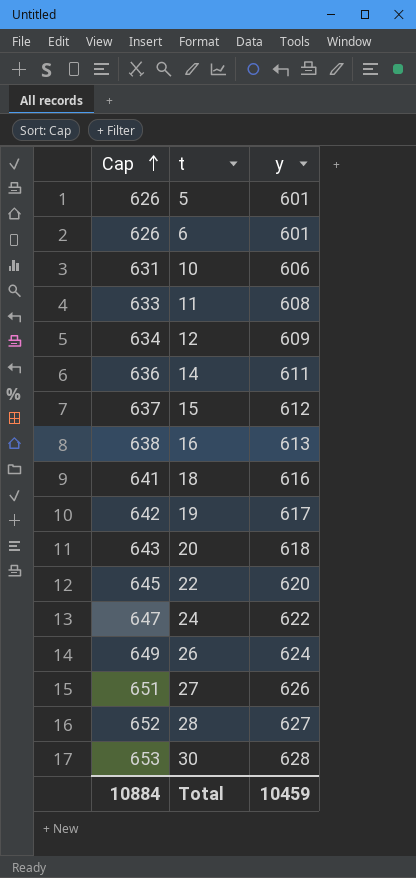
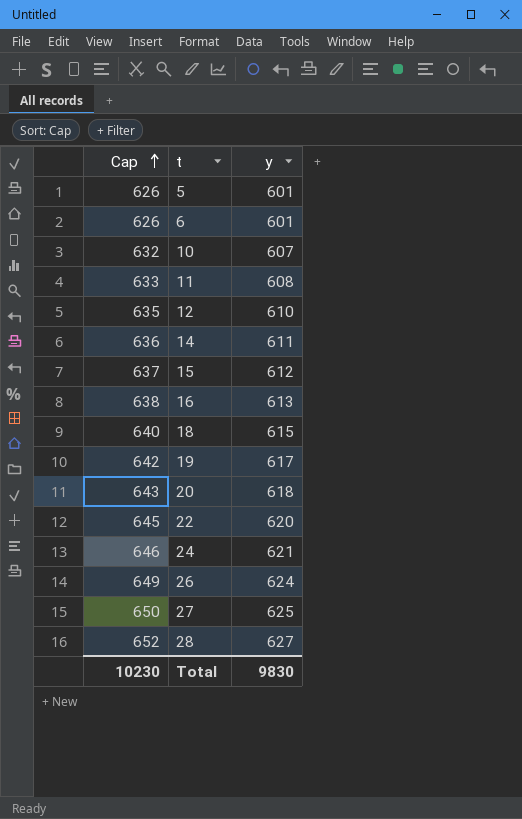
row 30: 653 | 628 -> none
10 | Cap: 631 -> 632
10 | y: 606 -> 607
12 | Cap: 634 -> 635
12 | y: 609 -> 610
18 | Cap: 641 -> 640
18 | y: 616 -> 615
24 | Cap: 647 -> 646
24 | y: 622 -> 621
27 | Cap: 651 -> 650
27 | y: 626 -> 625
Total | Cap: 10884 -> 10230
Total | y: 10459 -> 9830

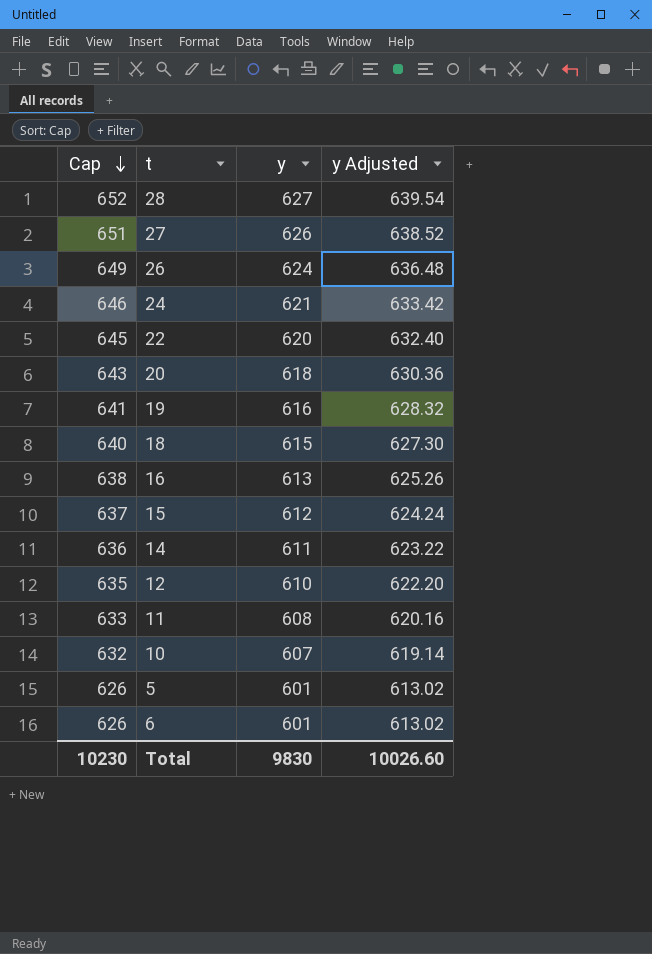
row order: Cap ascending -> Cap descending
column y Adjusted | formula: none -> [y] * 1.02
27 | Cap: 650 -> 651
27 | y: 625 -> 626
19 | Cap: 642 -> 641
19 | y: 617 -> 616

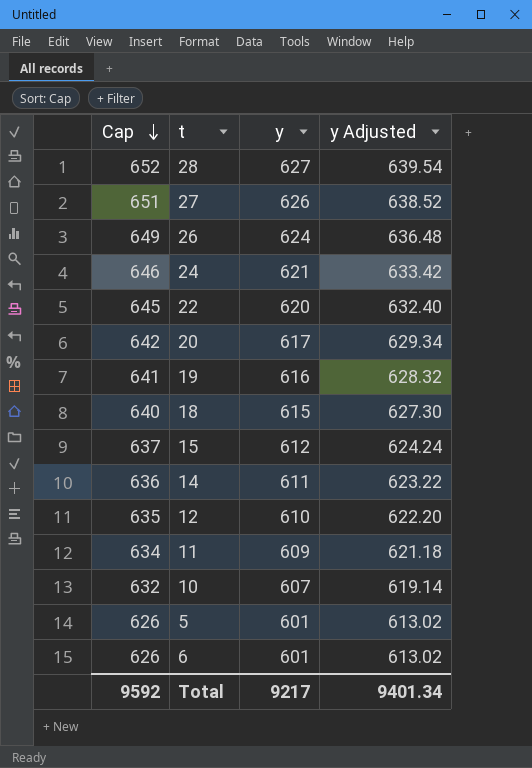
row 16: 638 | 613 | 625.26 -> none
20 | Cap: 643 -> 642
20 | y: 618 -> 617
20 | y Adjusted: 630.36 -> 629.34
11 | Cap: 633 -> 634
11 | y: 608 -> 609
11 | y Adjusted: 620.16 -> 621.18
Total | Cap: 10230 -> 9592
Total | y: 9830 -> 9217
Total | y Adjusted: 10026.60 -> 9401.34

